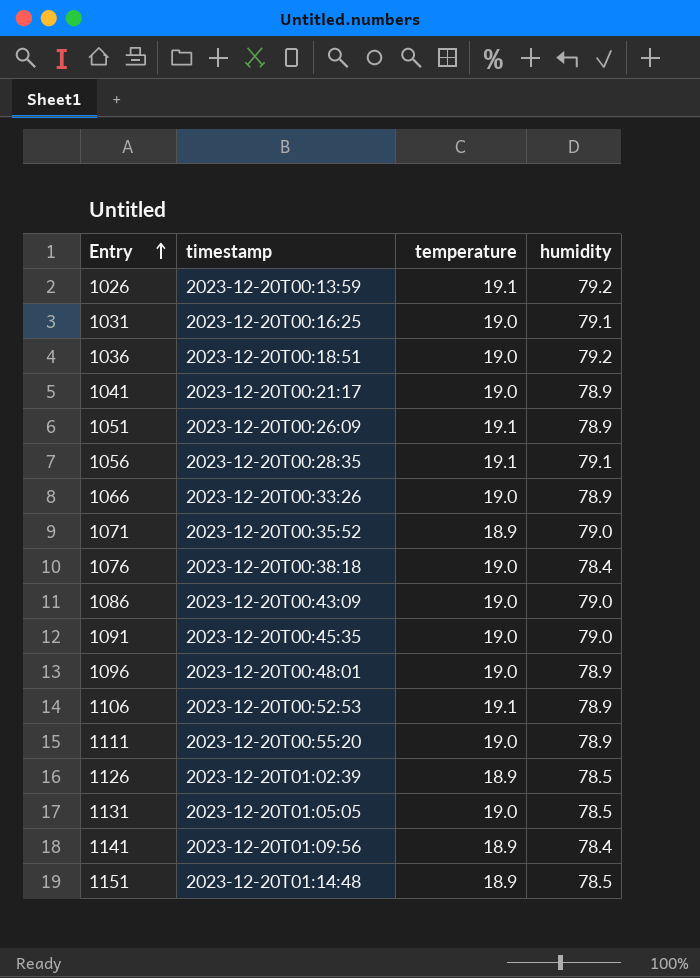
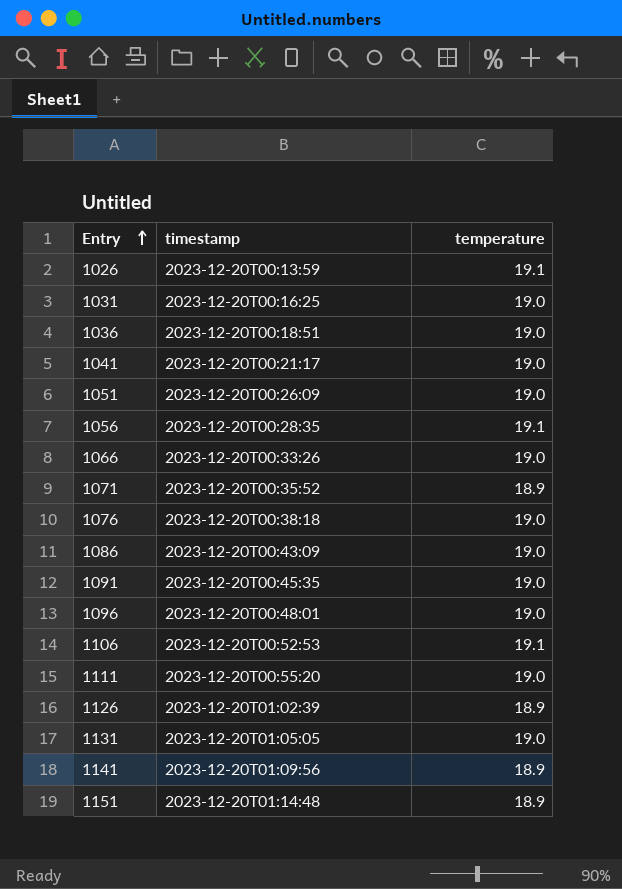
column humidity | position: 4 -> none
1051 | temperature: 19.1 -> 19.0

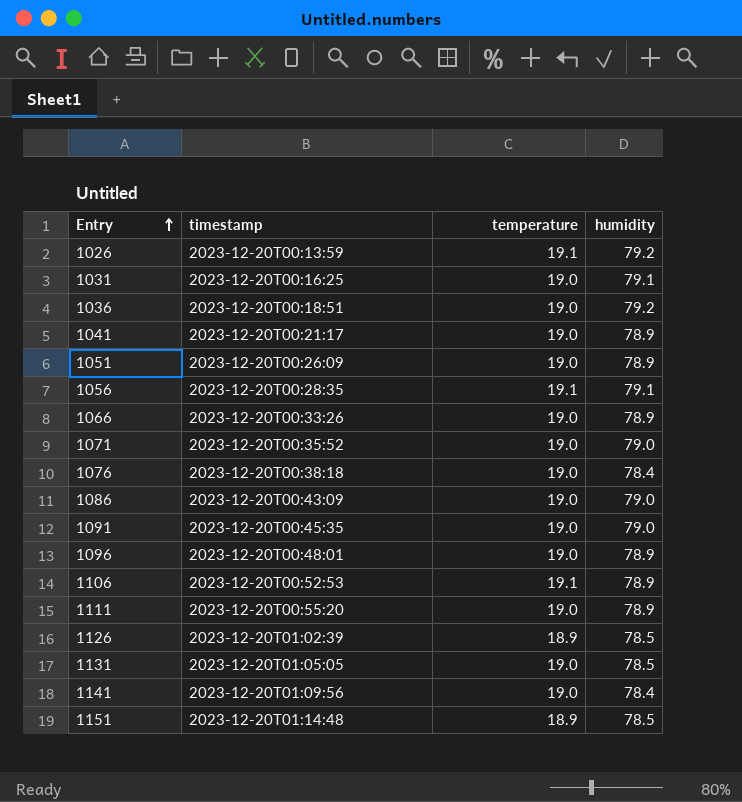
column humidity | position: none -> 4
1071 | temperature: 18.9 -> 19.0
1141 | temperature: 18.9 -> 19.0

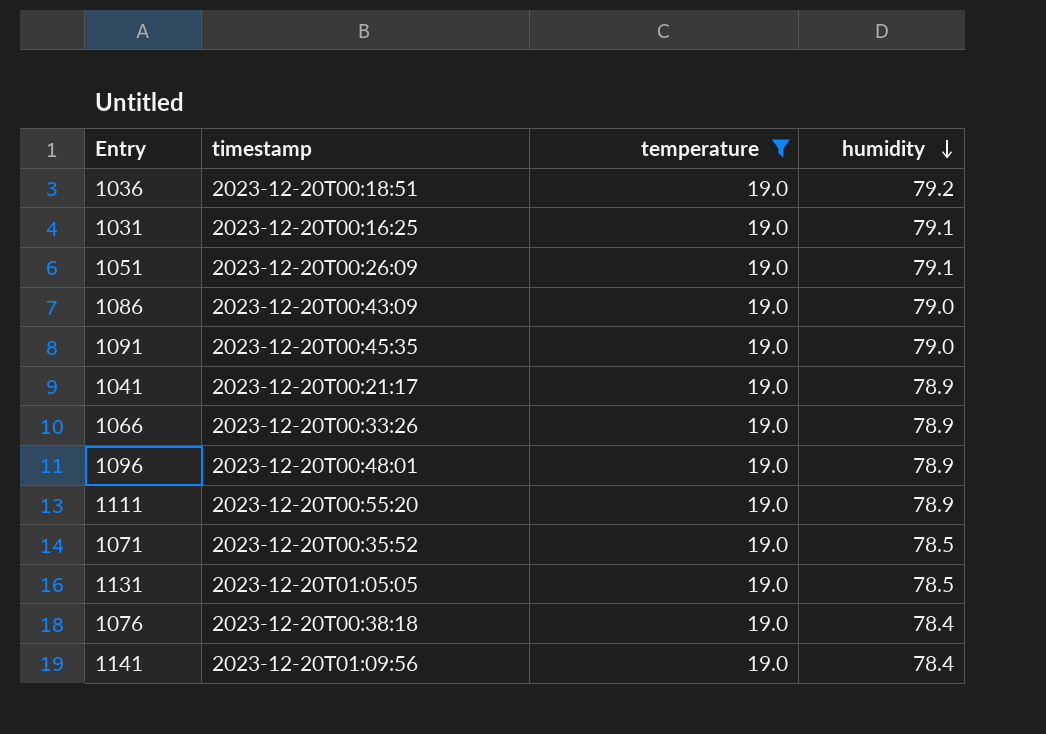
filter: none -> temperature = 19.0
row order: Entry ascending -> humidity descending
1051 | humidity: 78.9 -> 79.1
1071 | humidity: 79.0 -> 78.5

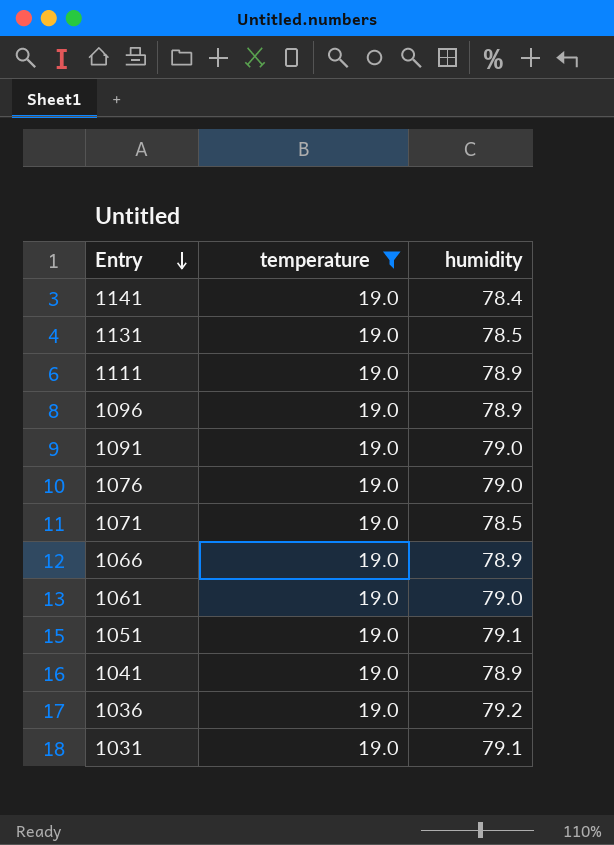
row order: humidity descending -> Entry descending
column timestamp | position: 2 -> none
row 1086: 2023-12-20T00:43:09 | 19.0 | 79.0 -> none
1076 | humidity: 78.4 -> 79.0
row 1061: none -> 19.0 | 79.0

